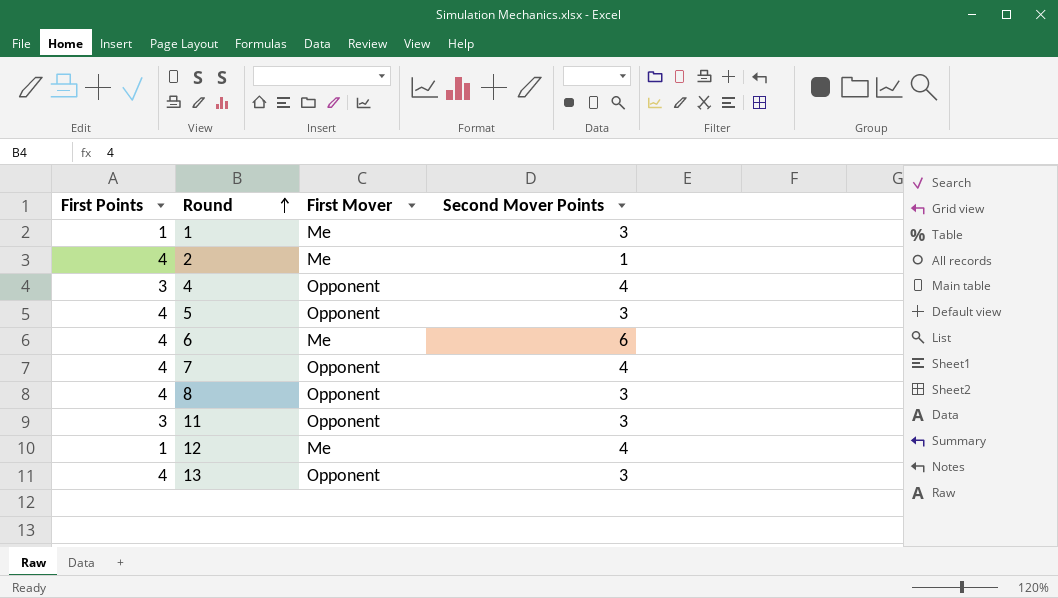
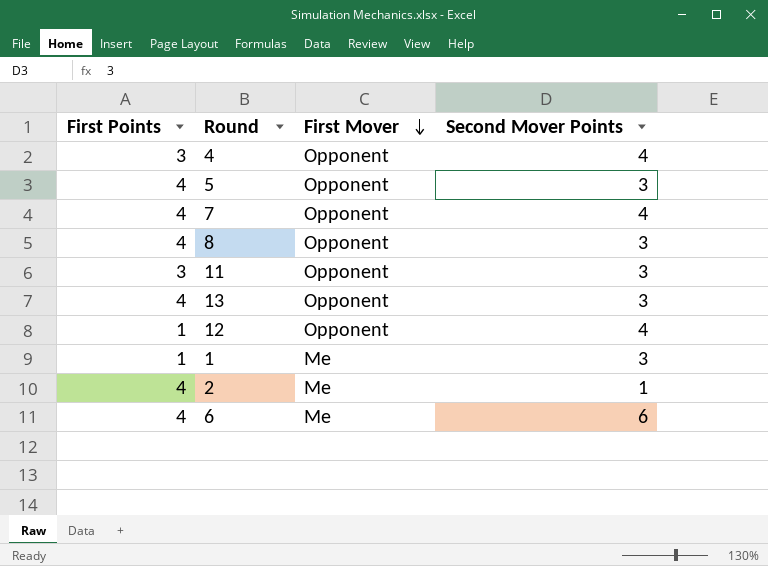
row order: Round ascending -> First Mover descending
12 | First Mover: Me -> Opponent

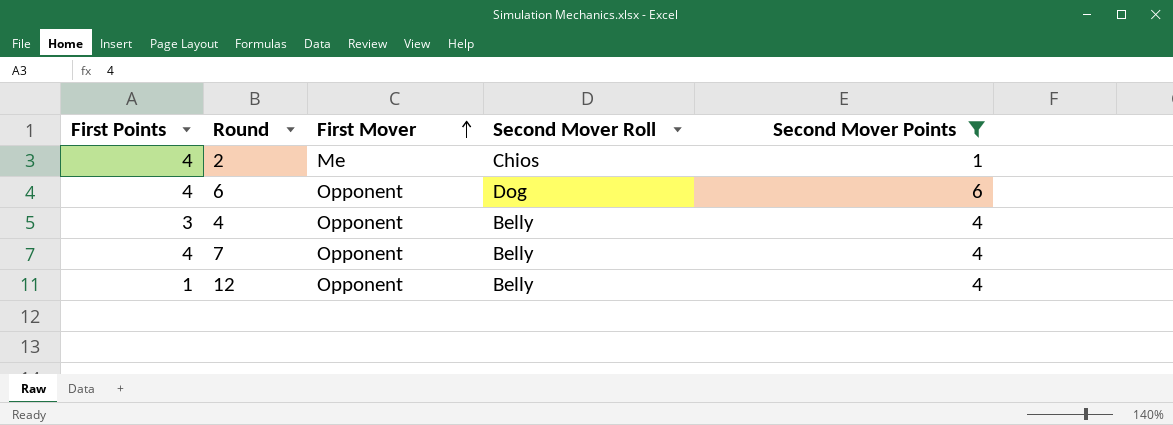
filter: none -> Second Mover Points != 3
row order: First Mover descending -> First Mover ascending
column Second Mover Roll | position: none -> 4
6 | First Mover: Me -> Opponent

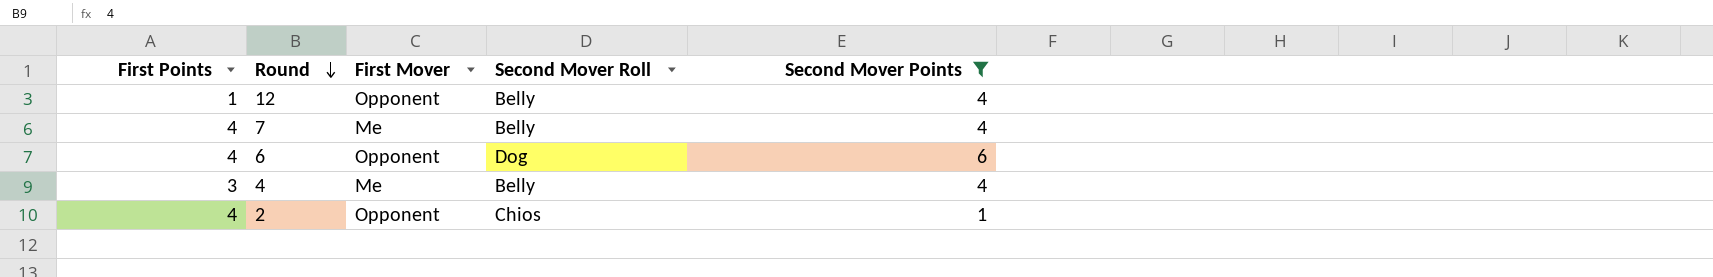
row order: First Mover ascending -> Round descending
7 | First Mover: Opponent -> Me
4 | First Mover: Opponent -> Me
2 | First Mover: Me -> Opponent

